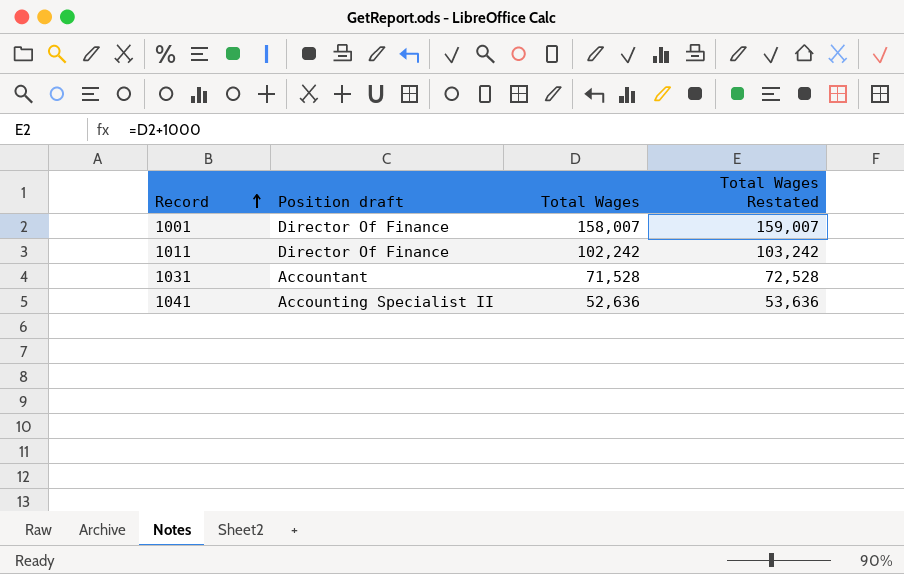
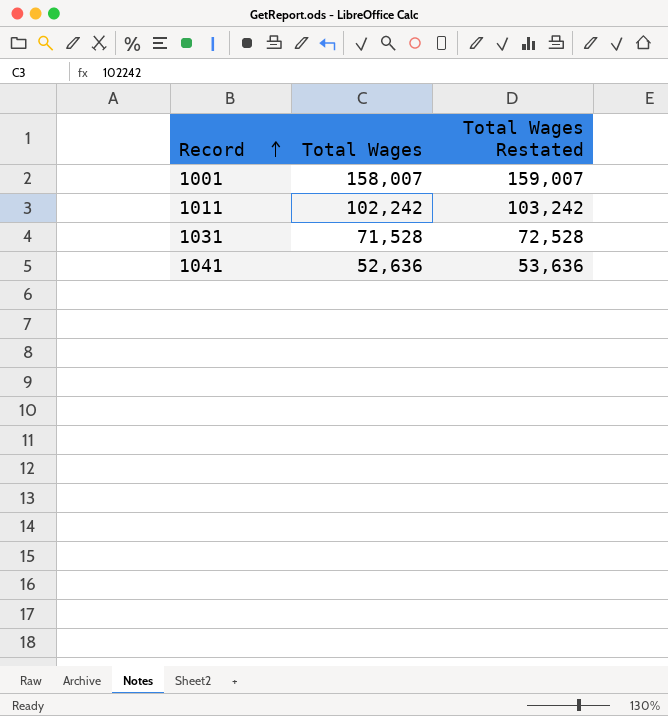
column Position draft | position: 2 -> none

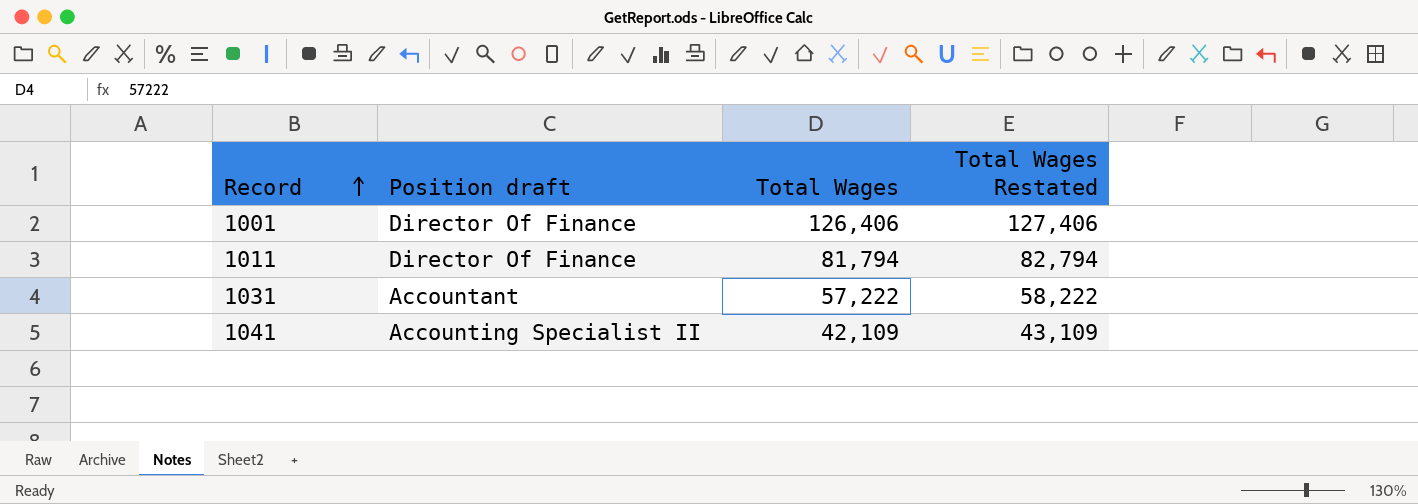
column Position draft | position: none -> 2
1001 | Total Wages: 158,007 -> 126,406
1001 | Total Wages Restated: 159,007 -> 127,406
1011 | Total Wages: 102,242 -> 81,794
1011 | Total Wages Restated: 103,242 -> 82,794
1031 | Total Wages: 71,528 -> 57,222
1031 | Total Wages Restated: 72,528 -> 58,222
1041 | Total Wages: 52,636 -> 42,109
1041 | Total Wages Restated: 53,636 -> 43,109

